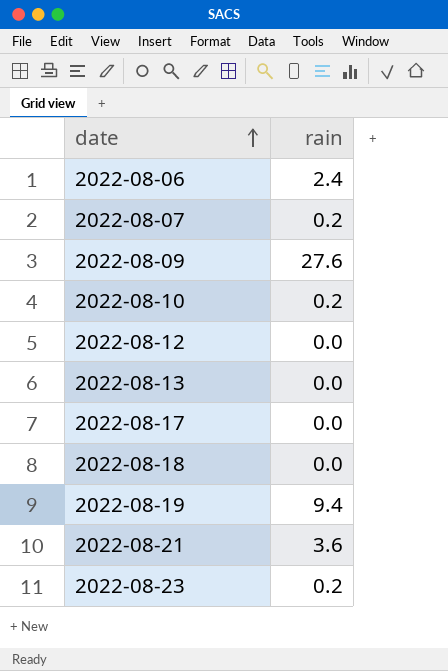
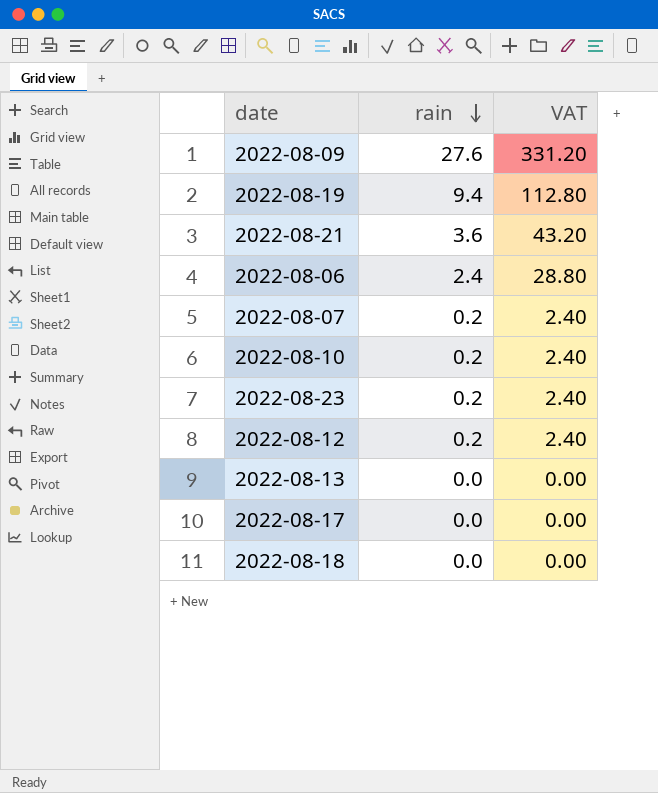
row order: date ascending -> rain descending
column VAT | formula: none -> [rain] * 12
2022-08-12 | rain: 0.0 -> 0.2

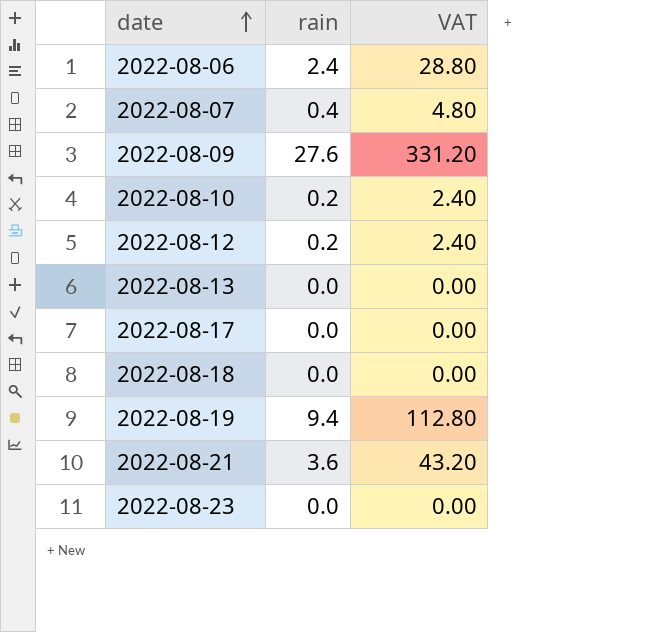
row order: rain descending -> date ascending
2022-08-07 | rain: 0.2 -> 0.4
2022-08-07 | VAT: 2.40 -> 4.80
2022-08-23 | rain: 0.2 -> 0.0
2022-08-23 | VAT: 2.40 -> 0.00

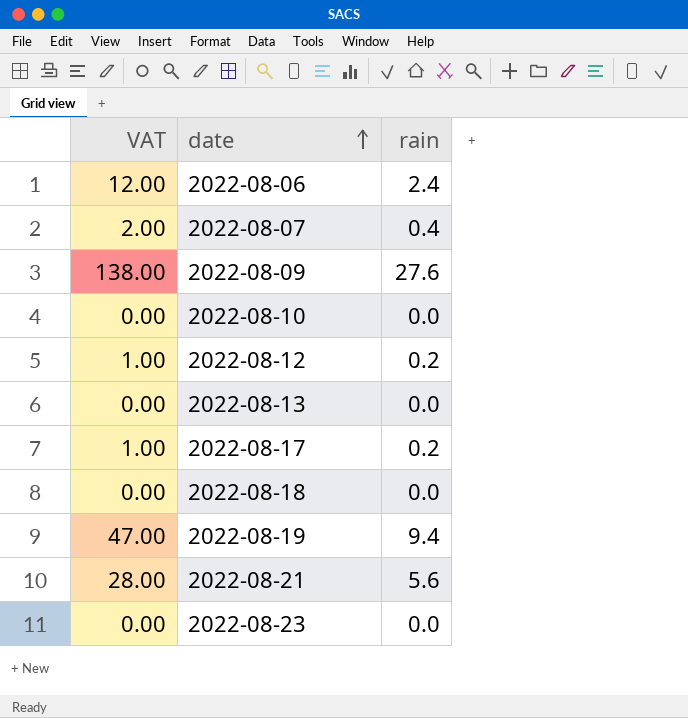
column VAT | formula: [rain] * 12 -> [rain] * 5
column VAT | position: 3 -> 1
2022-08-10 | rain: 0.2 -> 0.0
2022-08-17 | rain: 0.0 -> 0.2
2022-08-21 | rain: 3.6 -> 5.6

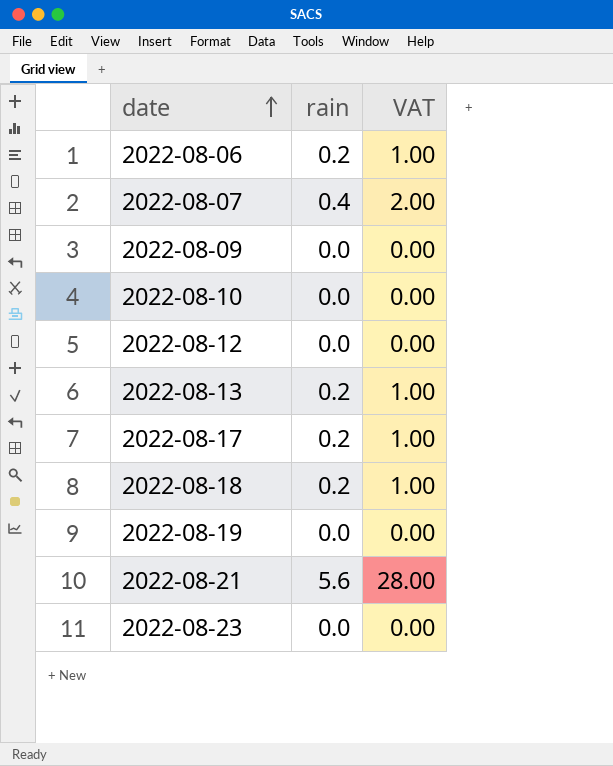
column VAT | position: 1 -> 3
2022-08-06 | rain: 2.4 -> 0.2
2022-08-06 | VAT: 12.00 -> 1.00
2022-08-09 | rain: 27.6 -> 0.0
2022-08-09 | VAT: 138.00 -> 0.00
2022-08-12 | rain: 0.2 -> 0.0
2022-08-12 | VAT: 1.00 -> 0.00
2022-08-13 | rain: 0.0 -> 0.2
2022-08-13 | VAT: 0.00 -> 1.00
2022-08-18 | rain: 0.0 -> 0.2
2022-08-18 | VAT: 0.00 -> 1.00
2022-08-19 | rain: 9.4 -> 0.0
2022-08-19 | VAT: 47.00 -> 0.00

